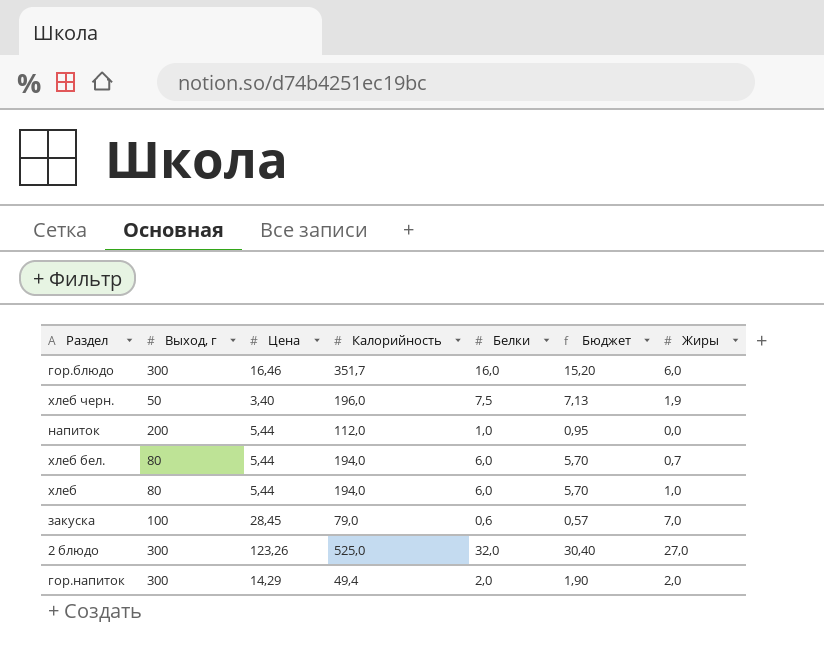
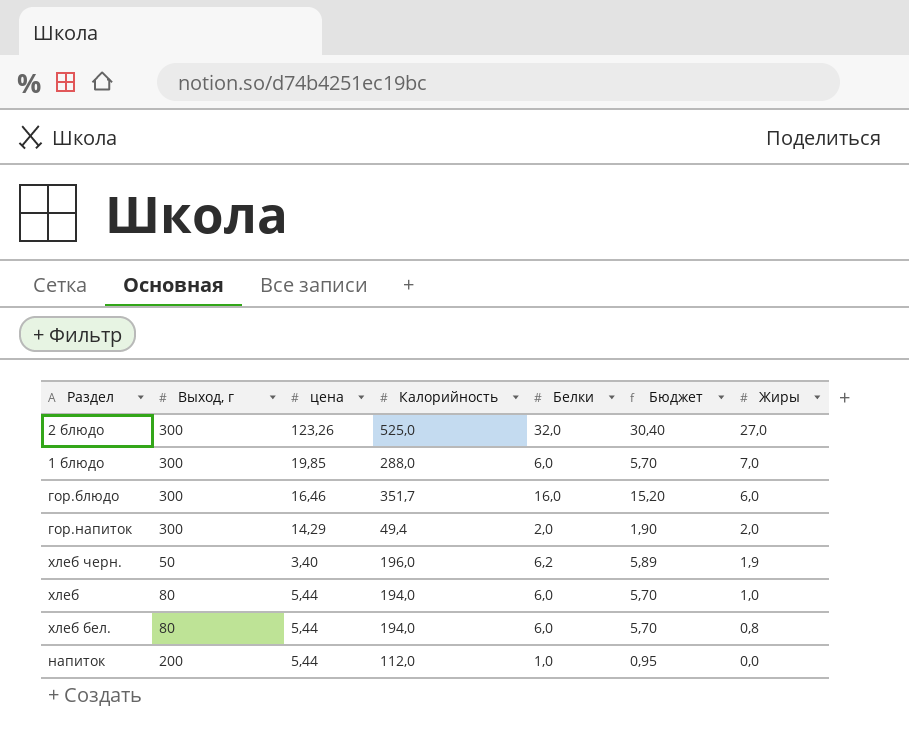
row order: none -> Жиры descending
column name: Цена -> цена
row закуска: 100 | 28,45 | 79,0 | 0,6 | 0,57 | 7,0 -> none
row 1 блюдо: none -> 300 | 19,85 | 288,0 | 6,0 | 5,70 | 7,0
хлеб черн. | Белки: 7,5 -> 6,2
хлеб черн. | Бюджет: 7,13 -> 5,89
хлеб бел. | Жиры: 0,7 -> 0,8

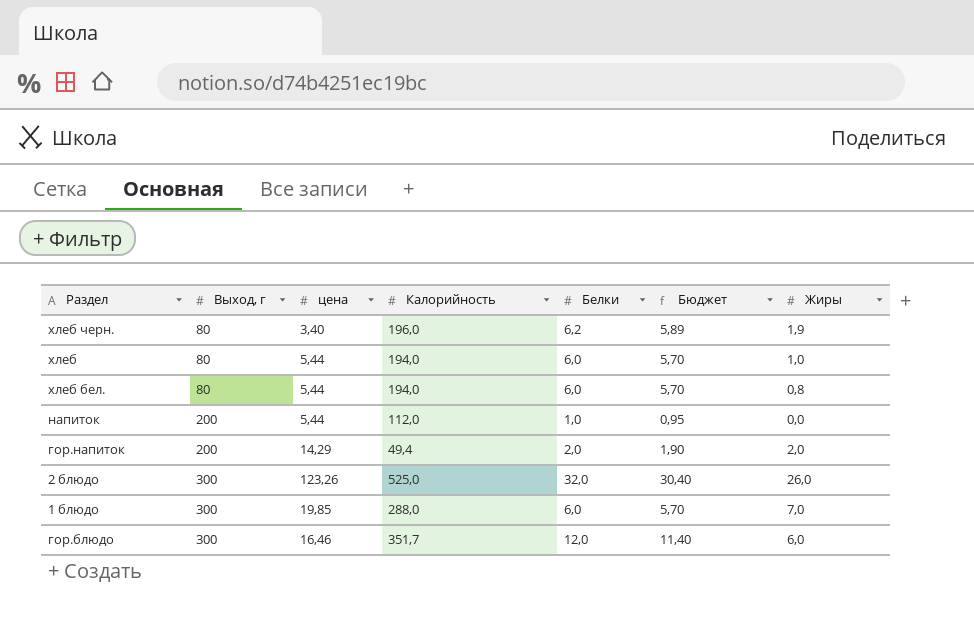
row order: Жиры descending -> Выход, г ascending
хлеб черн. | Выход, г: 50 -> 80
гор.напиток | Выход, г: 300 -> 200
2 блюдо | Жиры: 27,0 -> 26,0
гор.блюдо | Белки: 16,0 -> 12,0
гор.блюдо | Бюджет: 15,20 -> 11,40

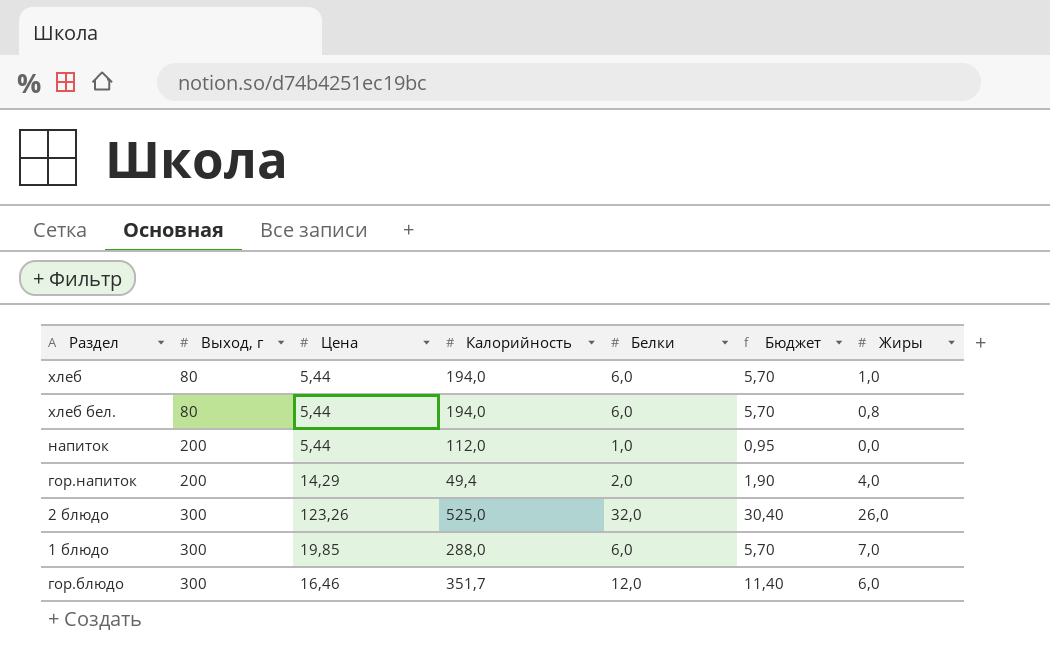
column name: цена -> Цена
row хлеб черн.: 80 | 3,40 | 196,0 | 6,2 | 5,89 | 1,9 -> none
гор.напиток | Жиры: 2,0 -> 4,0

